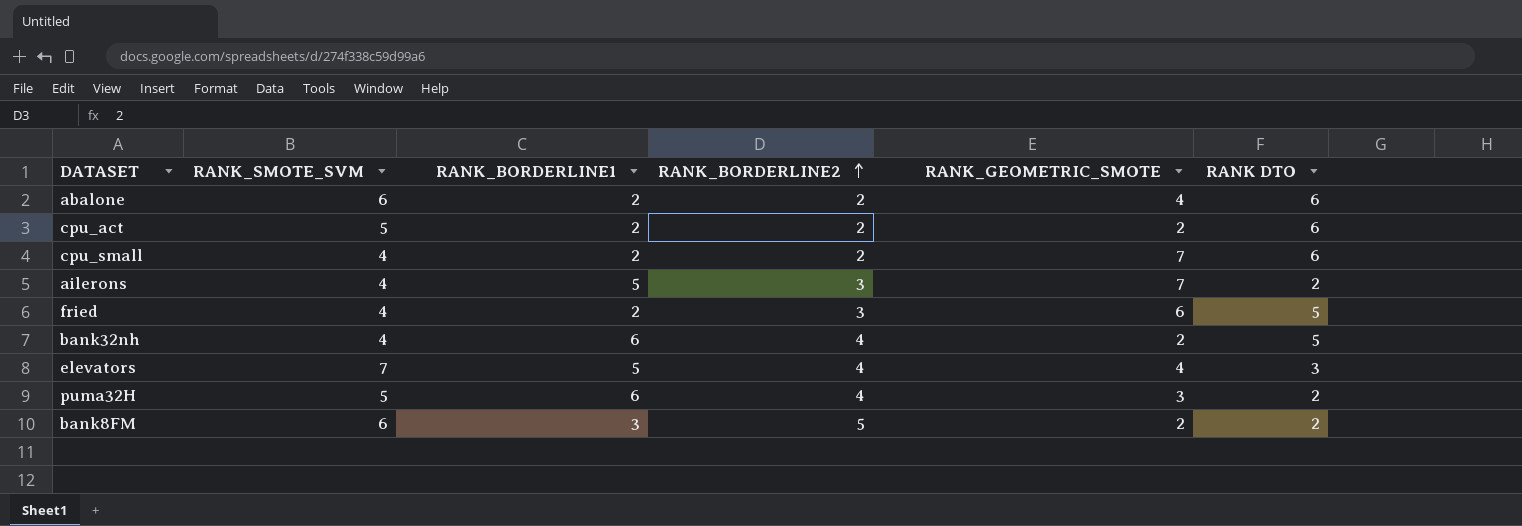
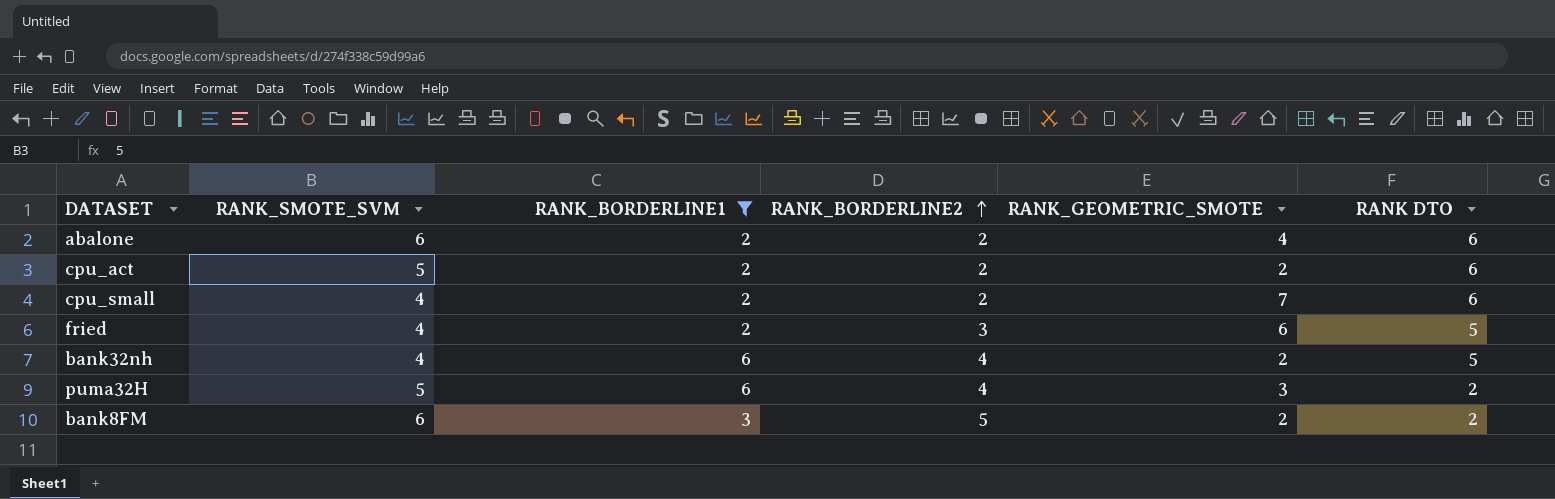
filter: none -> RANK_BORDERLINE1 != 5

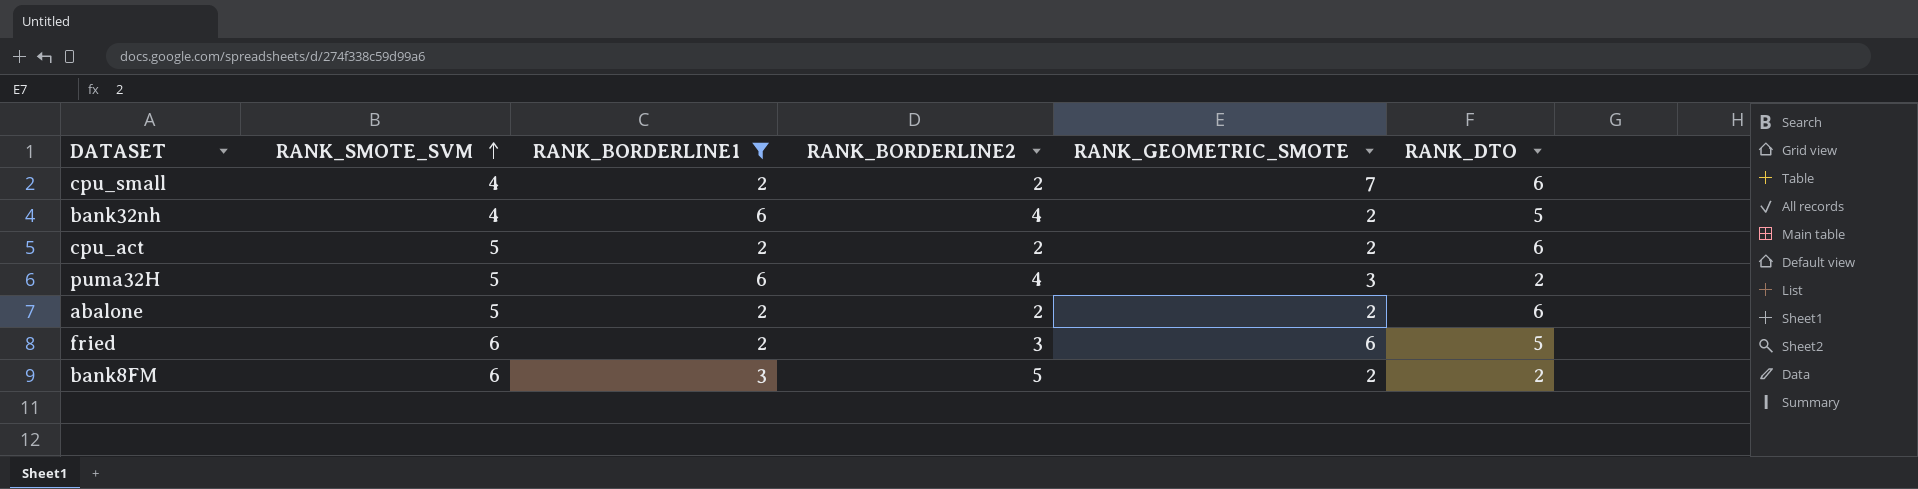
row order: RANK_BORDERLINE2 ascending -> RANK_SMOTE_SVM ascending
column name: RANK DTO -> RANK_DTO
abalone | RANK_SMOTE_SVM: 6 -> 5
abalone | RANK_GEOMETRIC_SMOTE: 4 -> 2
fried | RANK_SMOTE_SVM: 4 -> 6

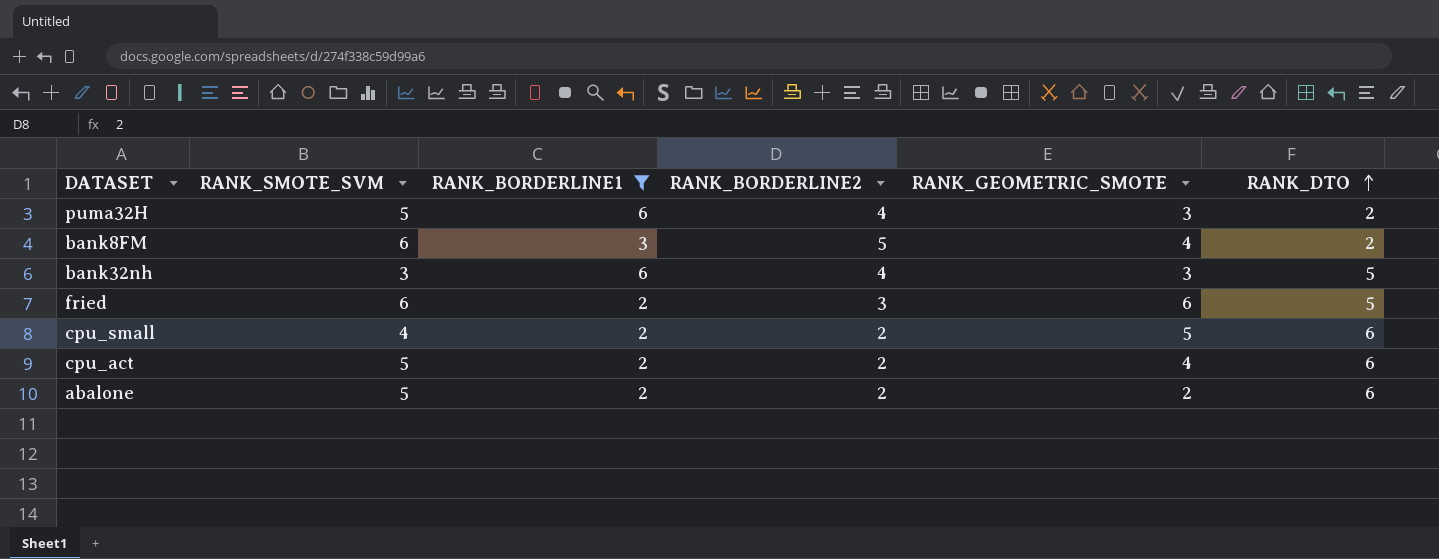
row order: RANK_SMOTE_SVM ascending -> RANK_DTO ascending
bank8FM | RANK_GEOMETRIC_SMOTE: 2 -> 4
bank32nh | RANK_SMOTE_SVM: 4 -> 3
bank32nh | RANK_GEOMETRIC_SMOTE: 2 -> 3
cpu_small | RANK_GEOMETRIC_SMOTE: 7 -> 5
cpu_act | RANK_GEOMETRIC_SMOTE: 2 -> 4

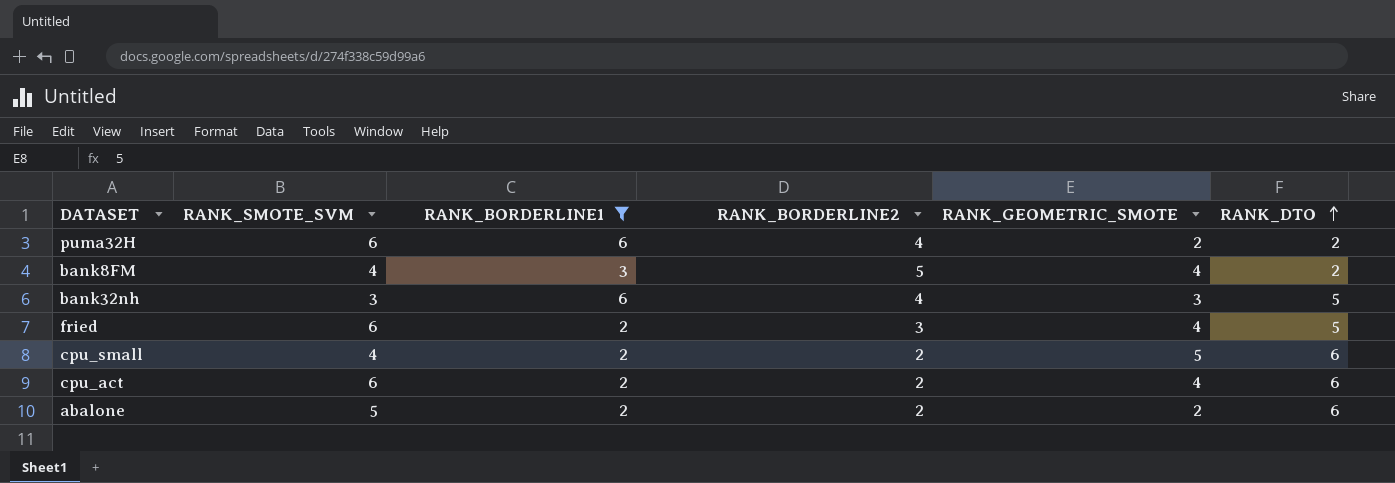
puma32H | RANK_SMOTE_SVM: 5 -> 6
puma32H | RANK_GEOMETRIC_SMOTE: 3 -> 2
bank8FM | RANK_SMOTE_SVM: 6 -> 4
fried | RANK_GEOMETRIC_SMOTE: 6 -> 4
cpu_act | RANK_SMOTE_SVM: 5 -> 6

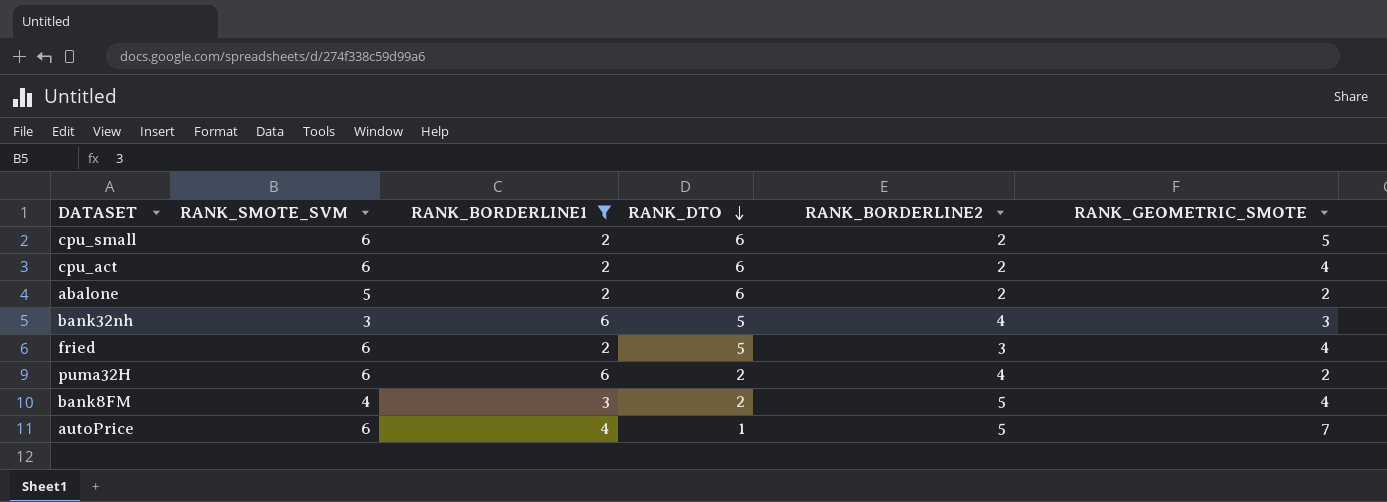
row order: RANK_DTO ascending -> RANK_DTO descending
column RANK_DTO | position: 6 -> 4
cpu_small | RANK_SMOTE_SVM: 4 -> 6
row autoPrice: none -> 6 | 4 | 1 | 5 | 7

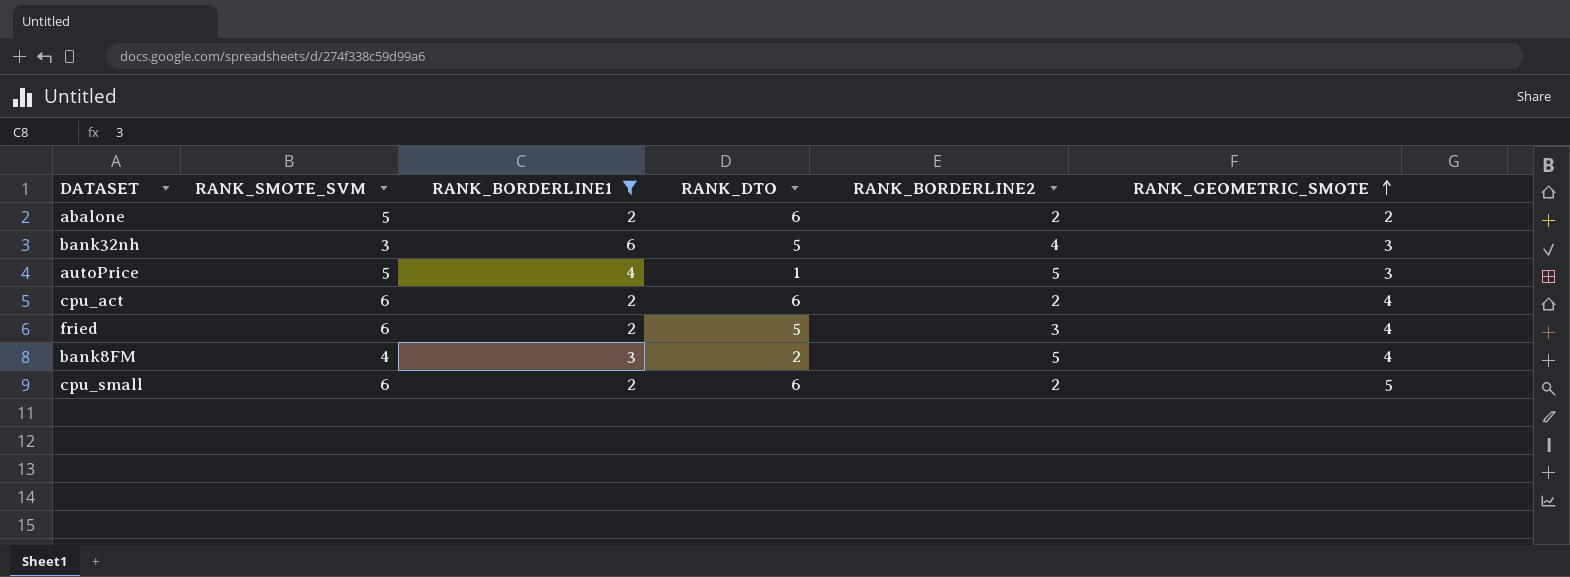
row order: RANK_DTO descending -> RANK_GEOMETRIC_SMOTE ascending
row puma32H: 6 | 6 | 2 | 4 | 2 -> none
autoPrice | RANK_SMOTE_SVM: 6 -> 5
autoPrice | RANK_GEOMETRIC_SMOTE: 7 -> 3

